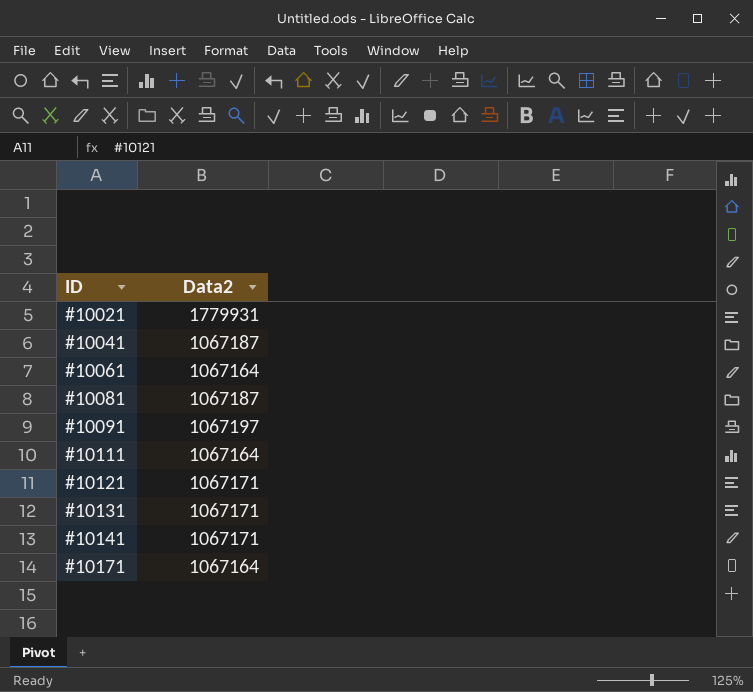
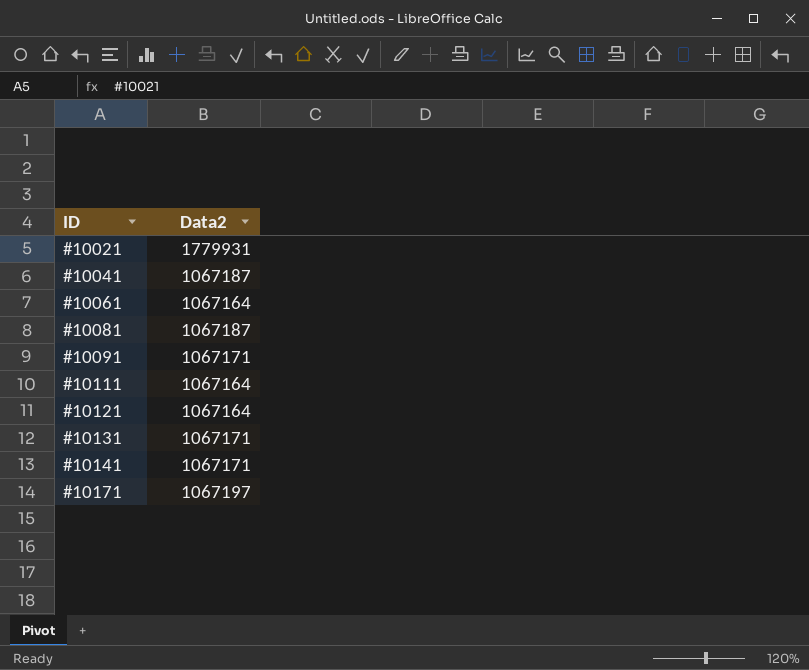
#10091 | Data2: 1067197 -> 1067171
#10121 | Data2: 1067171 -> 1067164
#10171 | Data2: 1067164 -> 1067197

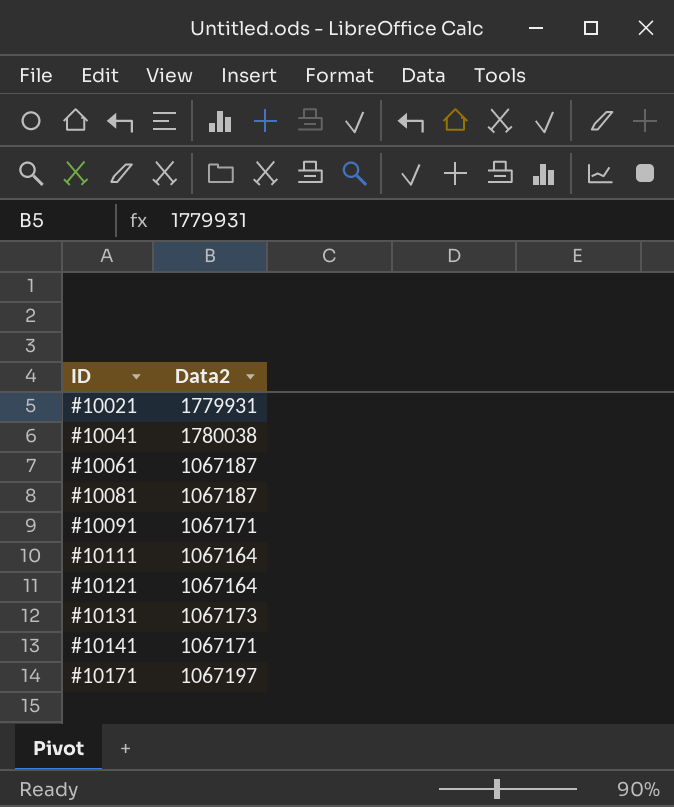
#10041 | Data2: 1067187 -> 1780038
#10061 | Data2: 1067164 -> 1067187
#10131 | Data2: 1067171 -> 1067173

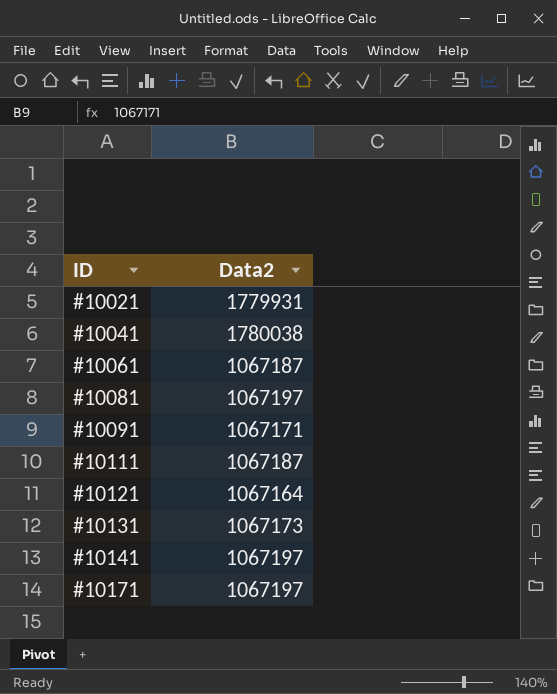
#10081 | Data2: 1067187 -> 1067197
#10111 | Data2: 1067164 -> 1067187
#10141 | Data2: 1067171 -> 1067197

